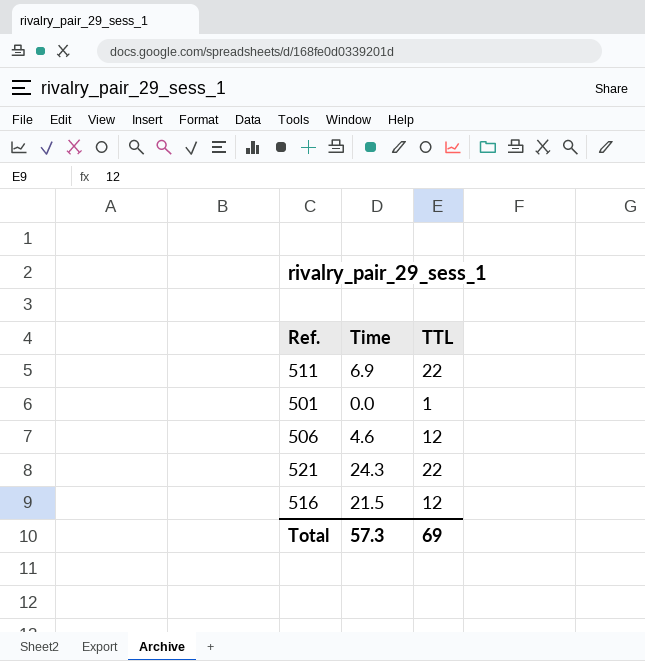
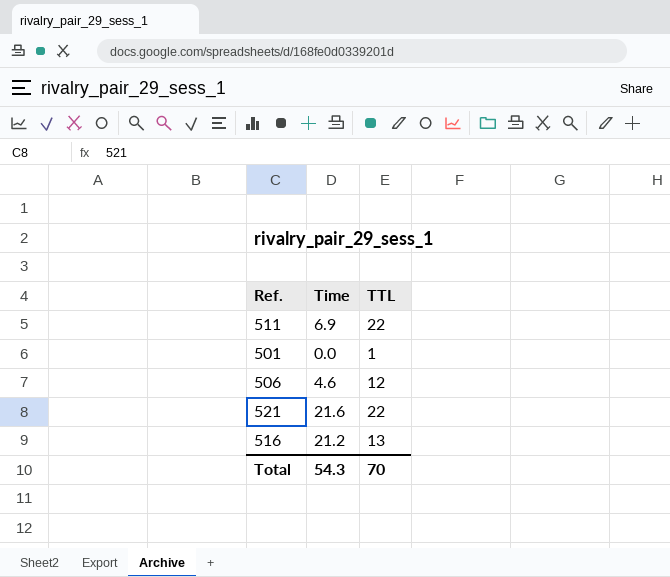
521 | Time: 24.3 -> 21.6
516 | Time: 21.5 -> 21.2
516 | TTL: 12 -> 13
Total | Time: 57.3 -> 54.3
Total | TTL: 69 -> 70

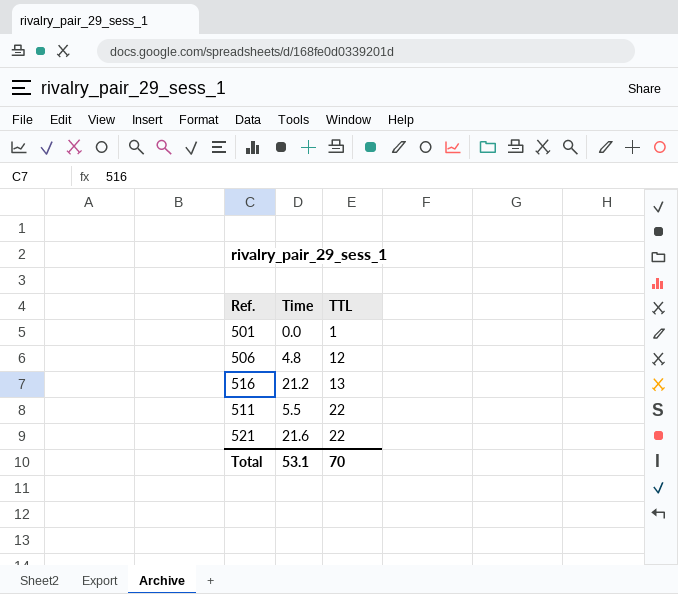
row order: none -> TTL ascending
506 | Time: 4.6 -> 4.8
511 | Time: 6.9 -> 5.5
Total | Time: 54.3 -> 53.1

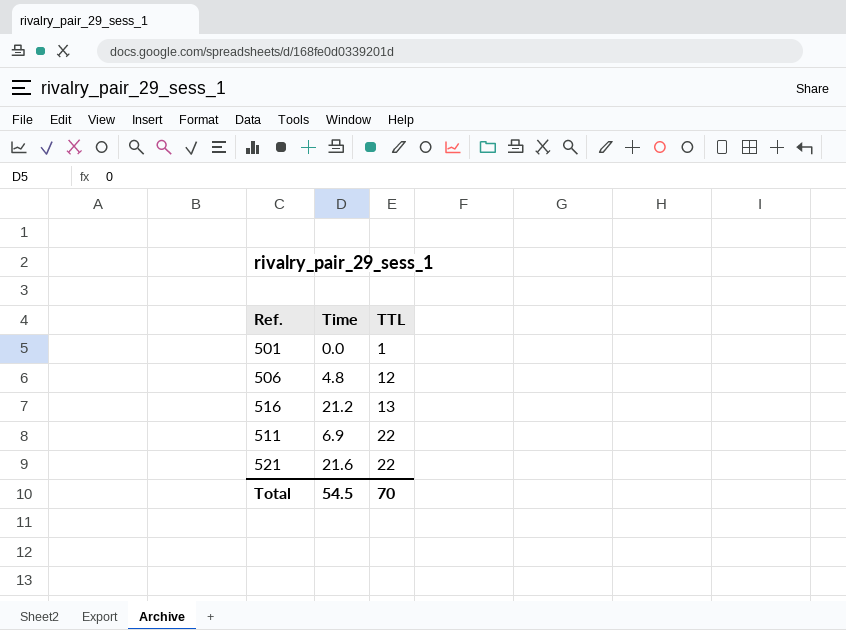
511 | Time: 5.5 -> 6.9
Total | Time: 53.1 -> 54.5

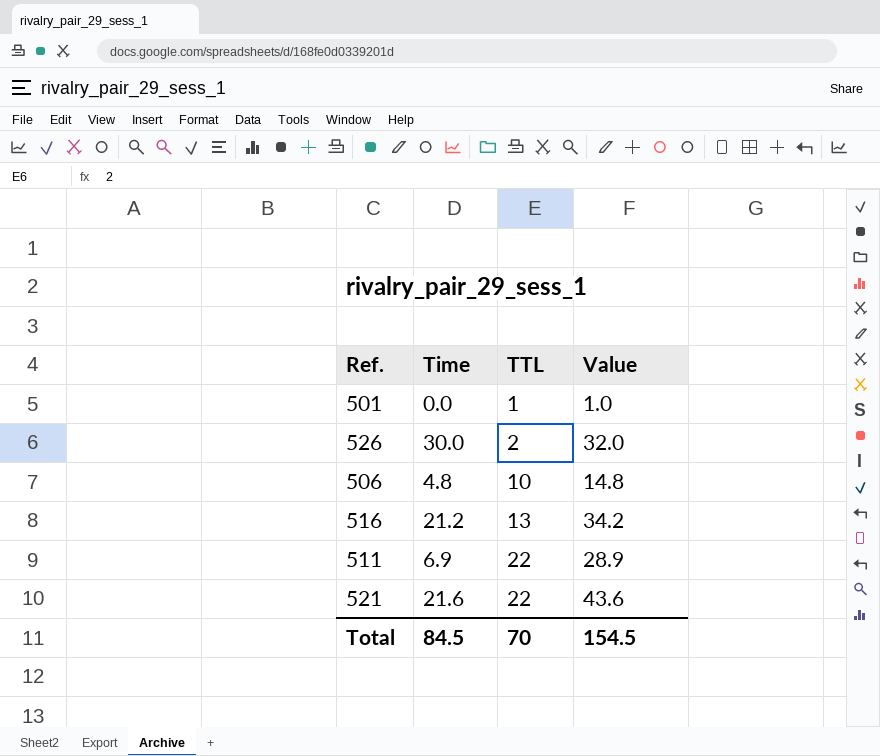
column Value | formula: none -> [Time] + [TTL]
row 526: none -> 30.0 | 2 | 32.0
506 | TTL: 12 -> 10
Total | Time: 54.5 -> 84.5

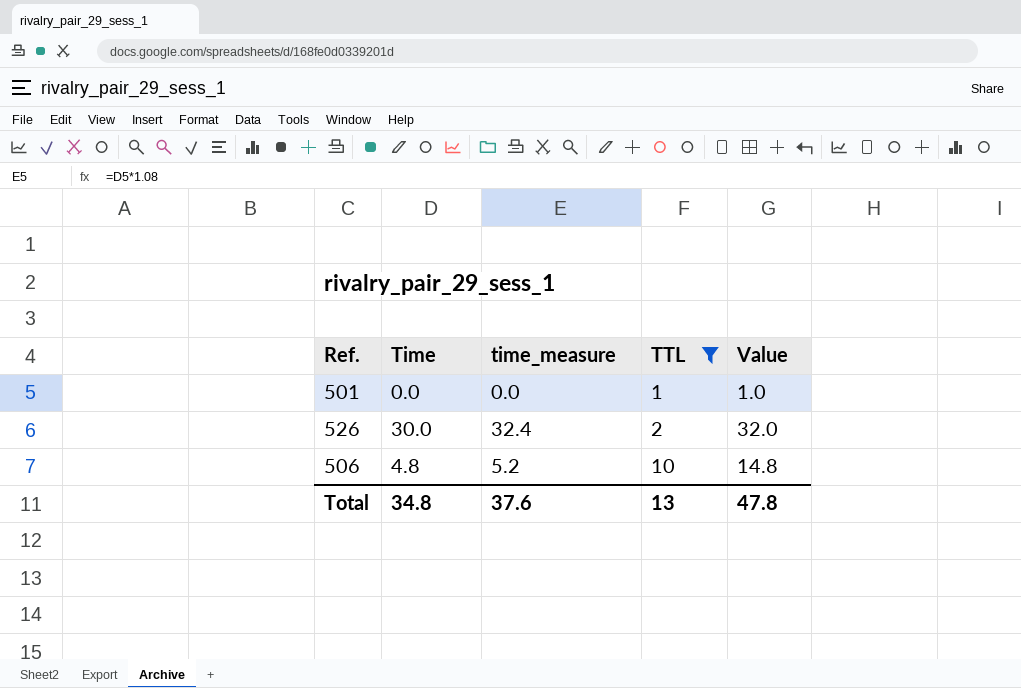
filter: none -> TTL <= 10
column time_measure | formula: none -> [Time] * 1.08
Total | Time: 84.5 -> 34.8
Total | TTL: 70 -> 13
Total | Value: 154.5 -> 47.8

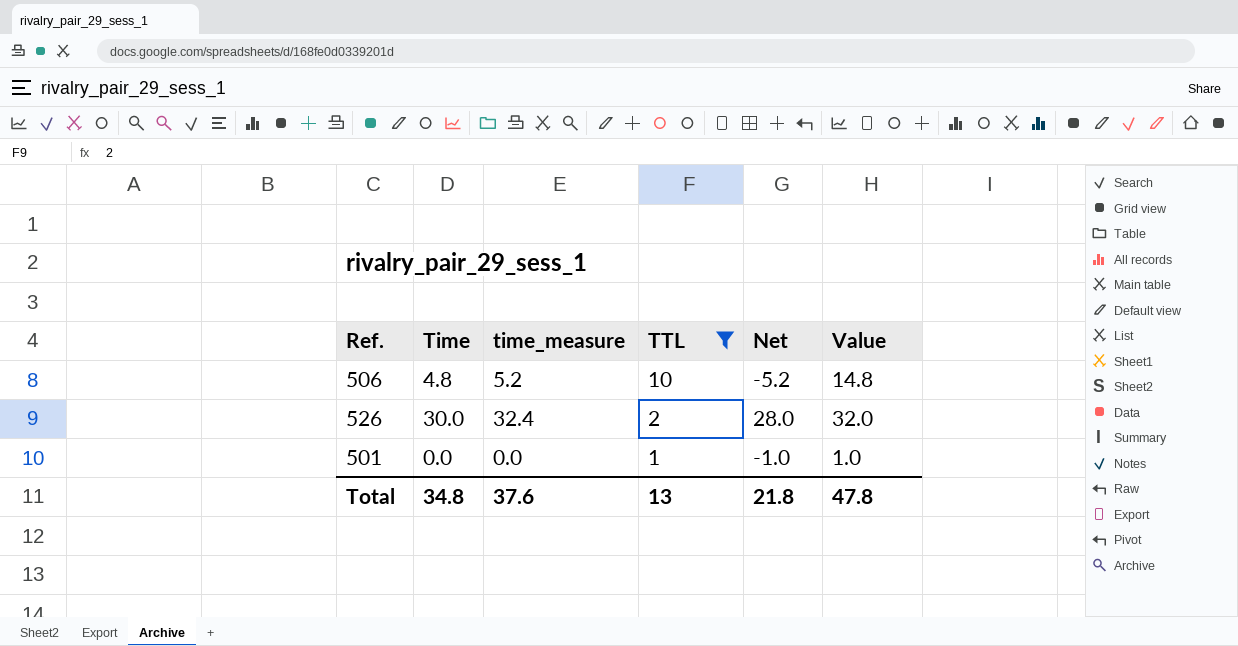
row order: TTL ascending -> TTL descending
column Net | formula: none -> [Time] - [TTL]

